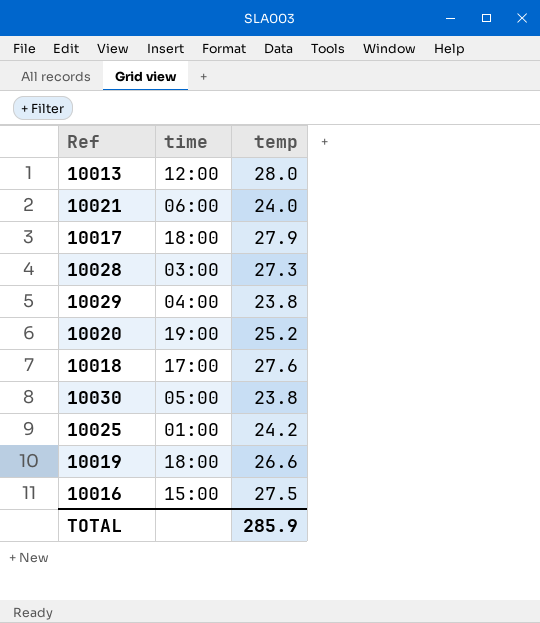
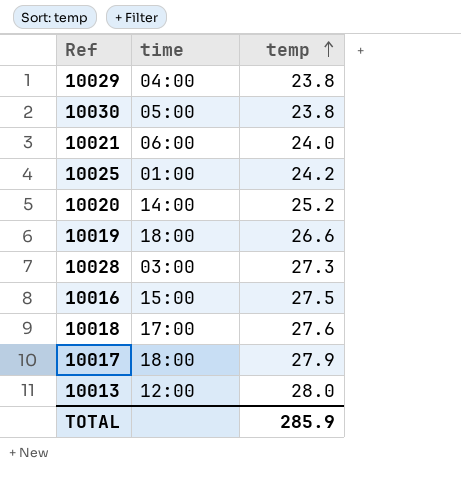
row order: none -> temp ascending
10020 | time: 19:00 -> 14:00

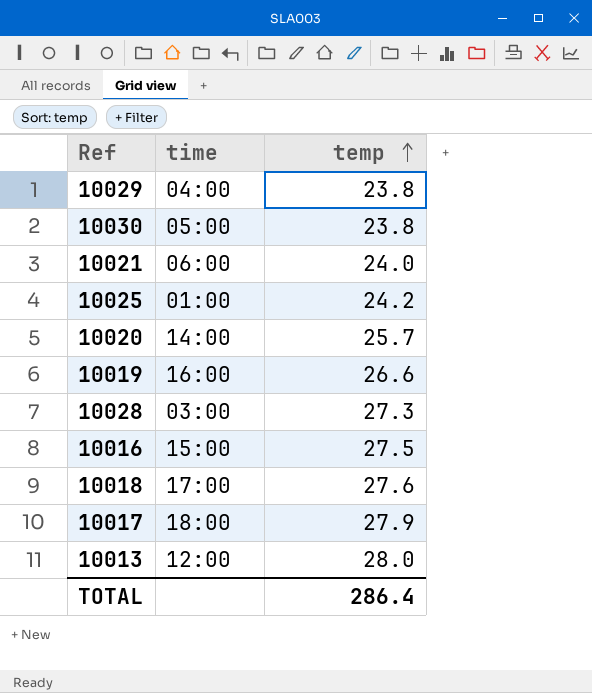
10020 | temp: 25.2 -> 25.7
10019 | time: 18:00 -> 16:00
TOTAL | temp: 285.9 -> 286.4

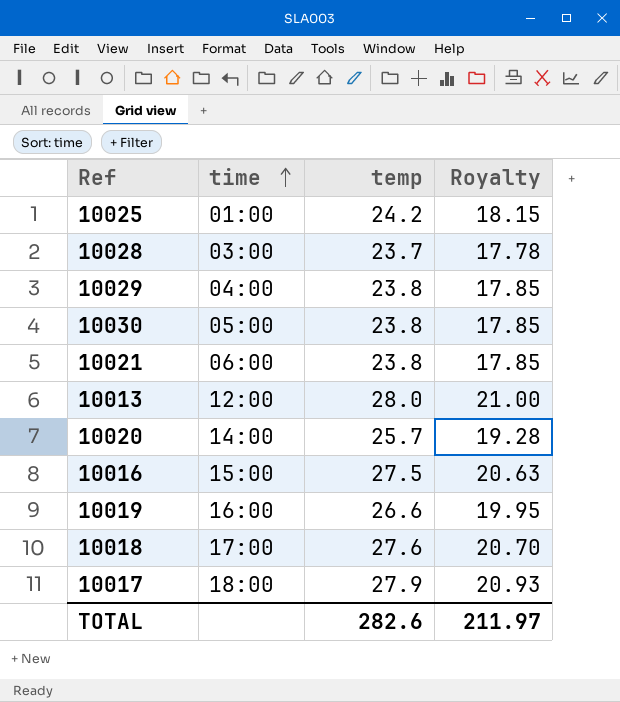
row order: temp ascending -> time ascending
column Royalty | formula: none -> [temp] * 0.75
10028 | temp: 27.3 -> 23.7
10021 | temp: 24.0 -> 23.8
TOTAL | temp: 286.4 -> 282.6

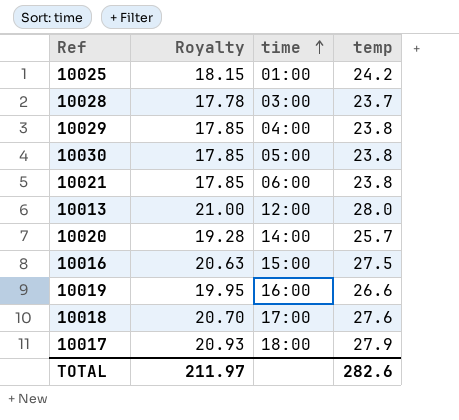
column Royalty | position: 4 -> 2

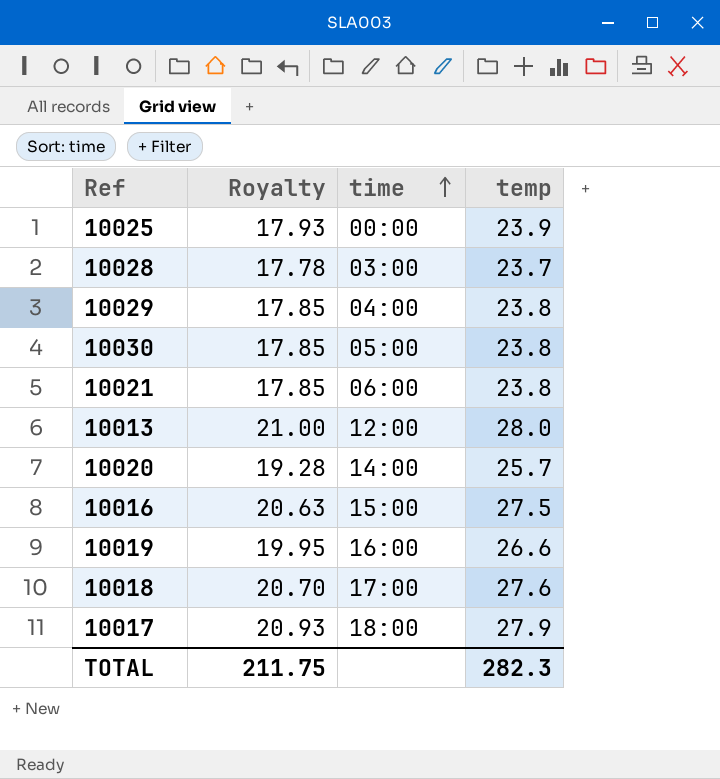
10025 | Royalty: 18.15 -> 17.93
10025 | time: 01:00 -> 00:00
10025 | temp: 24.2 -> 23.9
TOTAL | Royalty: 211.97 -> 211.75
TOTAL | temp: 282.6 -> 282.3

